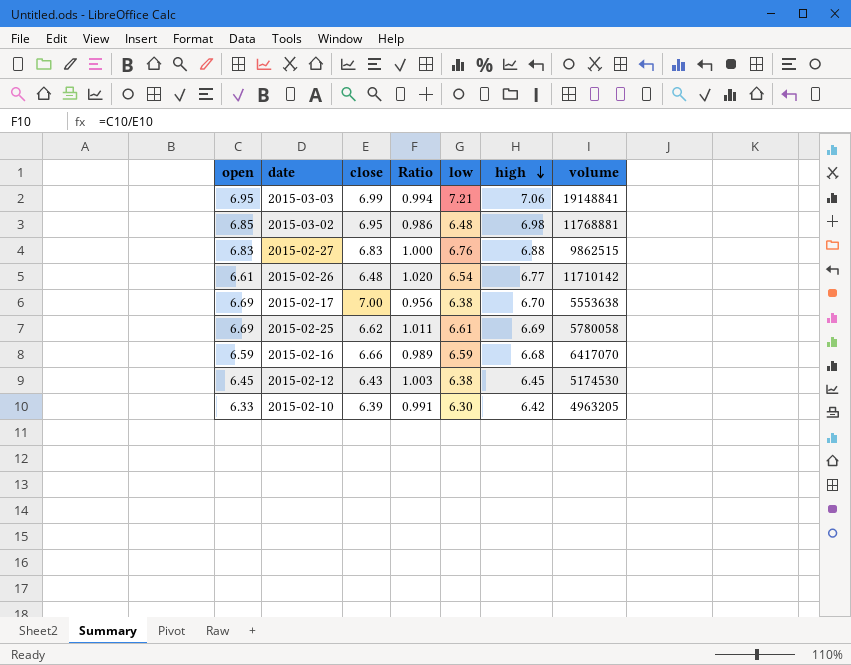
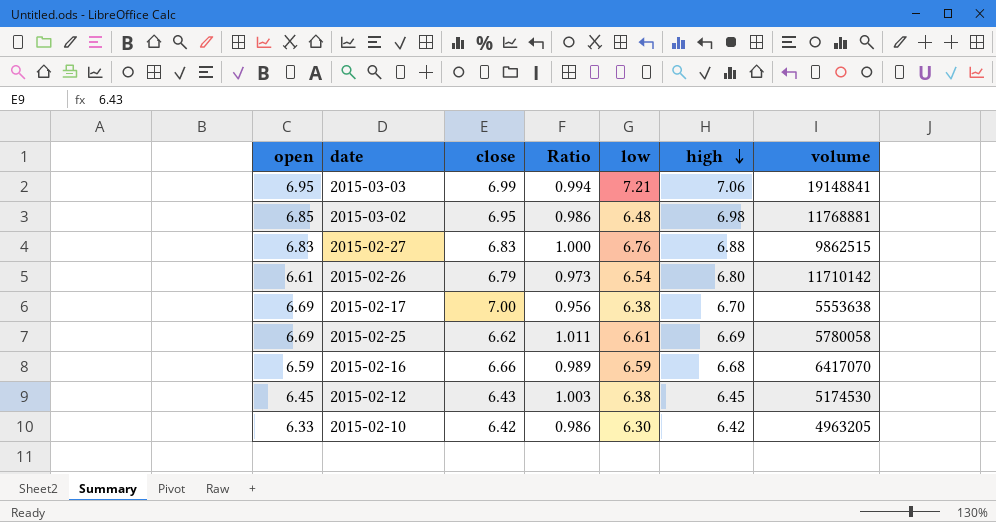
2015-02-26 | close: 6.48 -> 6.79
2015-02-26 | Ratio: 1.020 -> 0.973
2015-02-26 | high: 6.77 -> 6.80
2015-02-10 | close: 6.39 -> 6.42
2015-02-10 | Ratio: 0.991 -> 0.986

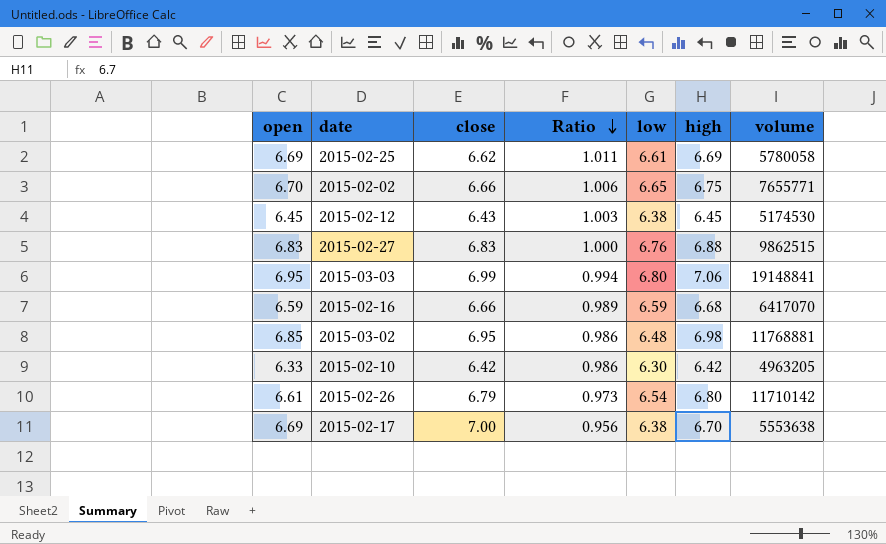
row order: high descending -> Ratio descending
row 2015-02-02: none -> 6.70 | 6.66 | 1.006 | 6.65 | 6.75 | 7655771
2015-03-03 | low: 7.21 -> 6.80

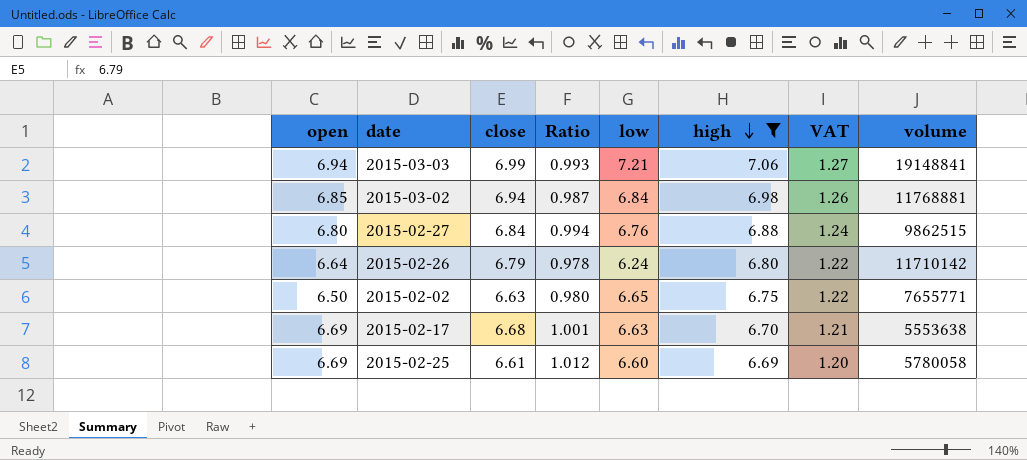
filter: none -> high >= 6.69
row order: Ratio descending -> high descending
column VAT | formula: none -> [high] * 0.18
2015-03-03 | open: 6.95 -> 6.94
2015-03-03 | Ratio: 0.994 -> 0.993
2015-03-03 | low: 6.80 -> 7.21
2015-03-02 | close: 6.95 -> 6.94
2015-03-02 | Ratio: 0.986 -> 0.987
2015-03-02 | low: 6.48 -> 6.84
2015-02-27 | open: 6.83 -> 6.80
2015-02-27 | close: 6.83 -> 6.84
2015-02-27 | Ratio: 1.000 -> 0.994
2015-02-26 | open: 6.61 -> 6.64
2015-02-26 | Ratio: 0.973 -> 0.978
2015-02-26 | low: 6.54 -> 6.24
2015-02-02 | open: 6.70 -> 6.50
2015-02-02 | close: 6.66 -> 6.63
2015-02-02 | Ratio: 1.006 -> 0.980
2015-02-17 | close: 7.00 -> 6.68
2015-02-17 | Ratio: 0.956 -> 1.001
2015-02-17 | low: 6.38 -> 6.63
2015-02-25 | close: 6.62 -> 6.61
2015-02-25 | Ratio: 1.011 -> 1.012
2015-02-25 | low: 6.61 -> 6.60

